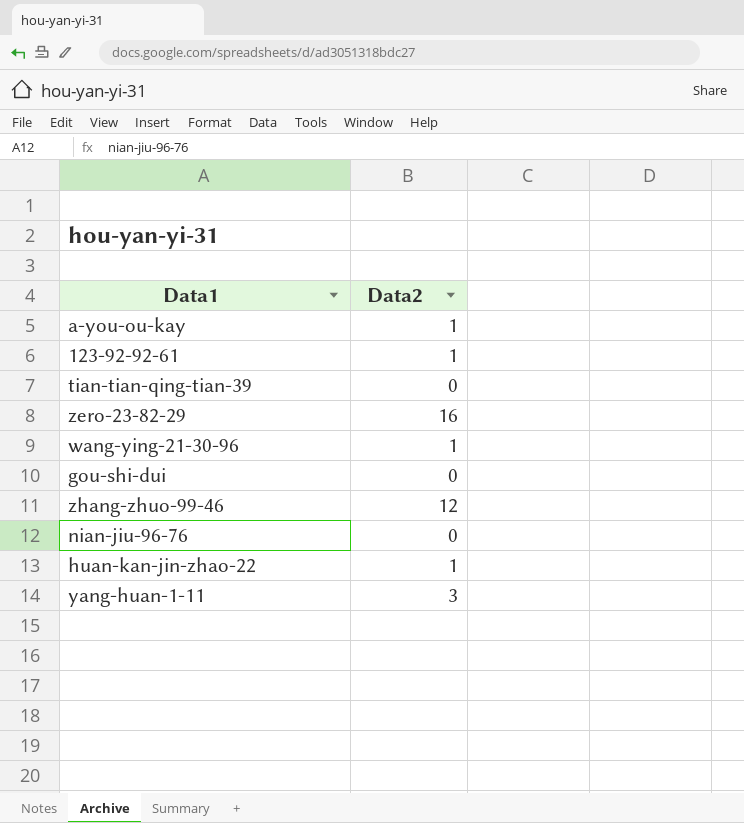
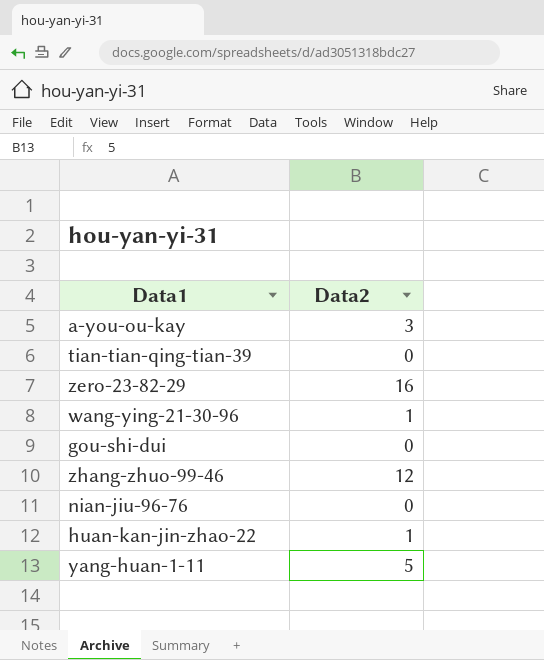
row 123-92-92-61: 1 -> none
a-you-ou-kay | Data2: 1 -> 3
yang-huan-1-11 | Data2: 3 -> 5

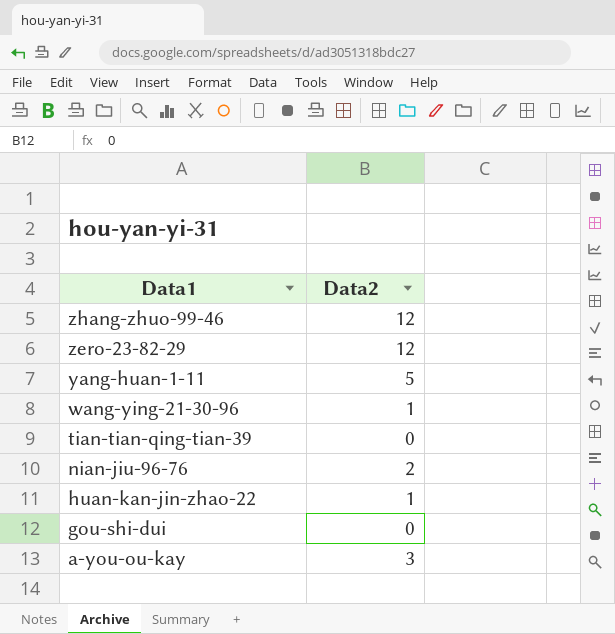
row order: none -> Data1 descending
zero-23-82-29 | Data2: 16 -> 12
nian-jiu-96-76 | Data2: 0 -> 2

